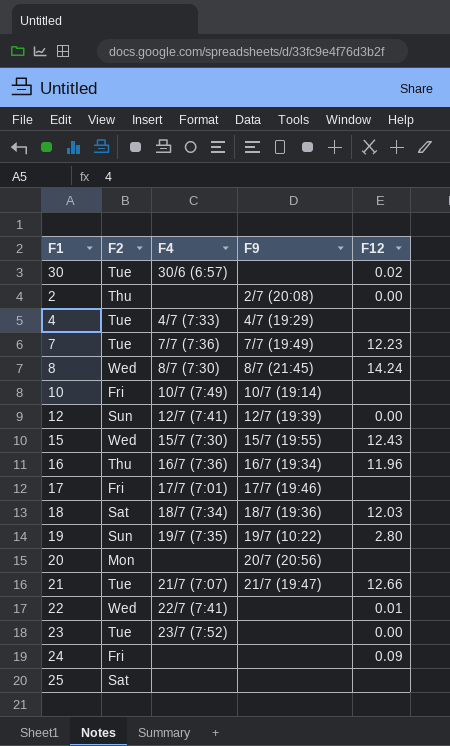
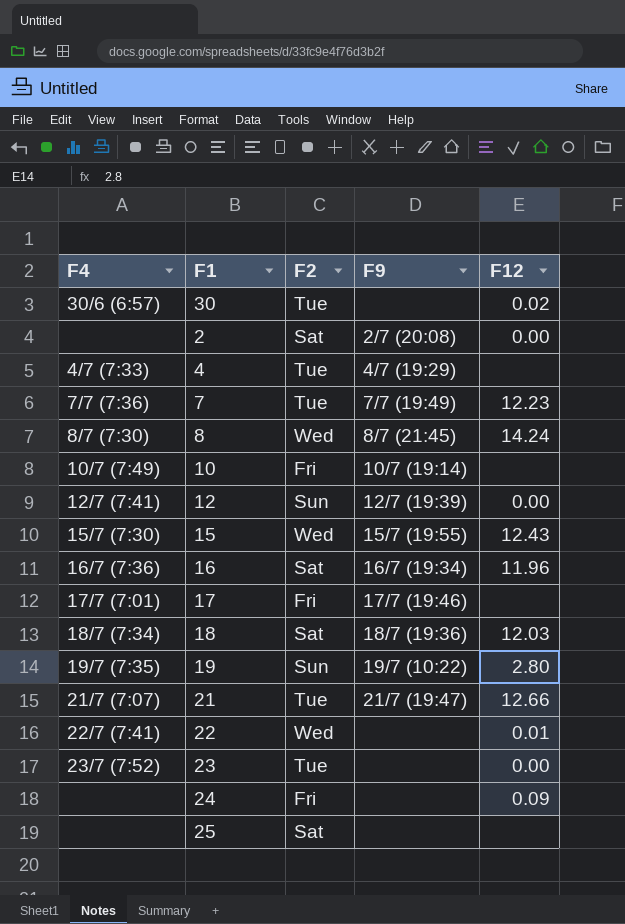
column F4 | position: 3 -> 1
row 20: Mon | none | 20/7 (20:56) | none -> none
2 | F2: Thu -> Sat
16 | F2: Thu -> Sat

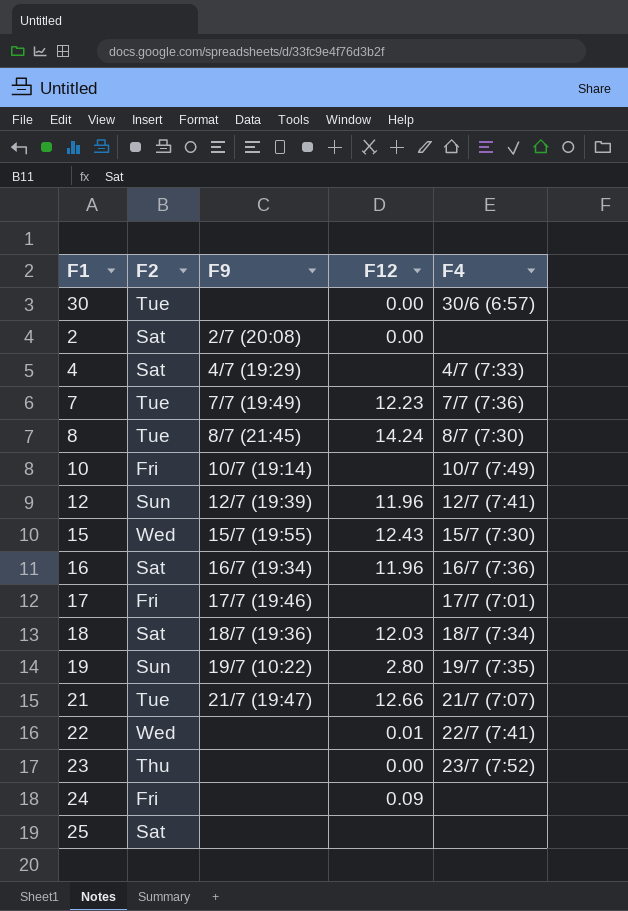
column F4 | position: 1 -> 5
30 | F12: 0.02 -> 0.00
4 | F2: Tue -> Sat
8 | F2: Wed -> Tue
12 | F12: 0.00 -> 11.96
23 | F2: Tue -> Thu

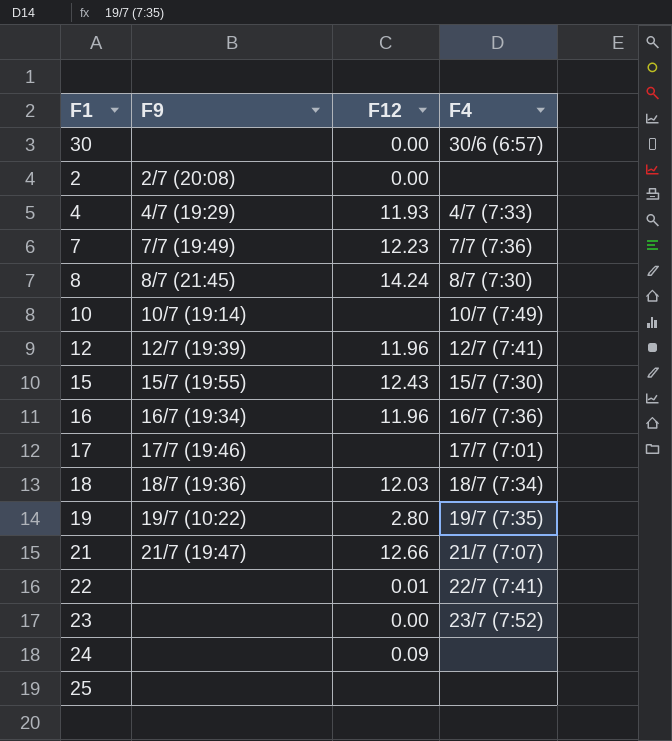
column F2 | position: 2 -> none
4 | F12: none -> 11.93

